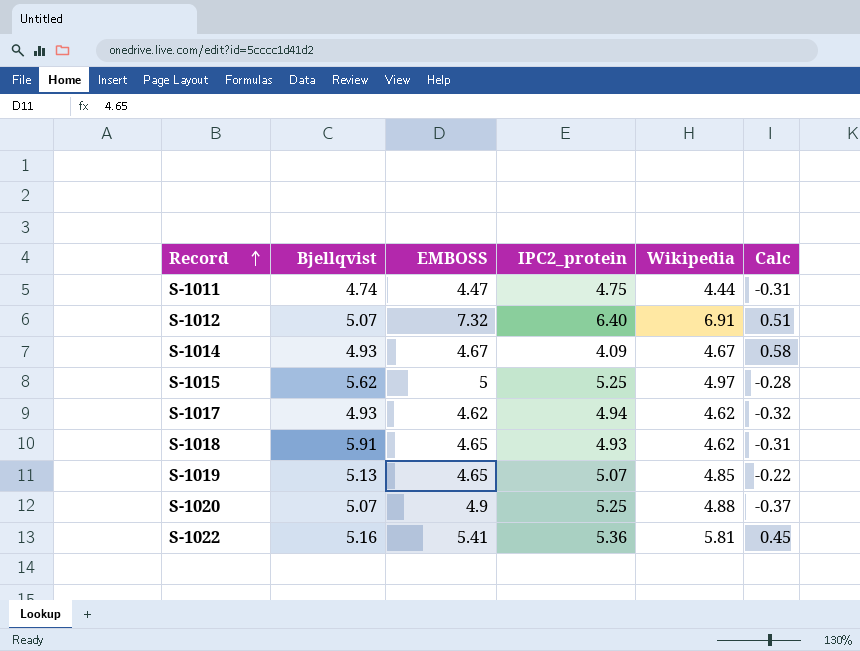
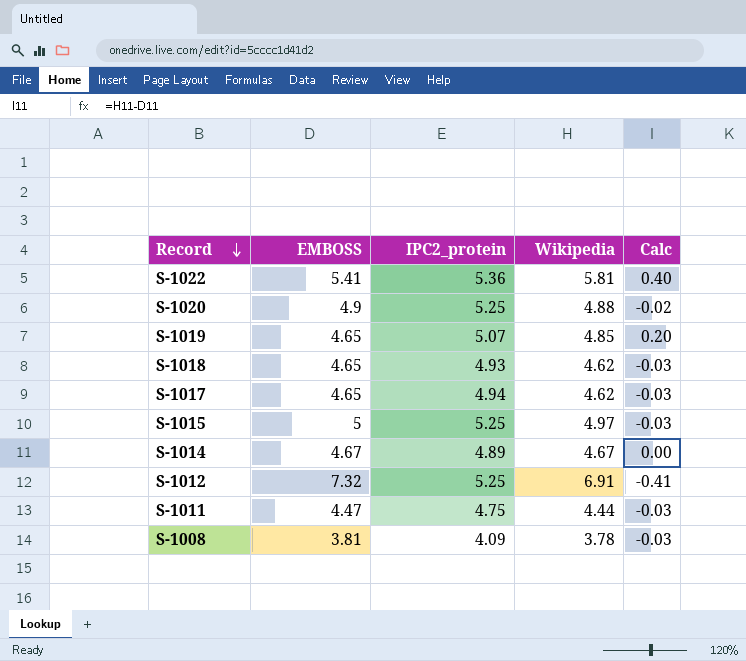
row order: Record ascending -> Record descending
column Bjellqvist | position: 2 -> none
column Calc | formula: [Wikipedia] - [IPC2_protein] -> [Wikipedia] - [EMBOSS]
S-1017 | EMBOSS: 4.62 -> 4.65
S-1014 | IPC2_protein: 4.09 -> 4.89
S-1012 | IPC2_protein: 6.40 -> 5.25
row S-1008: none -> 3.81 | 4.09 | 3.78 | -0.03

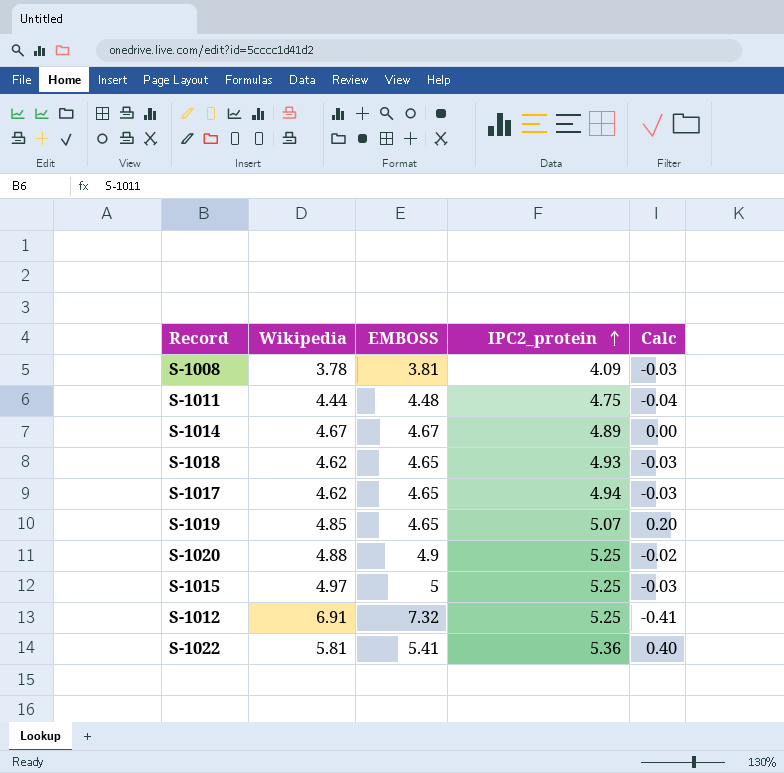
row order: Record descending -> IPC2_protein ascending
column Wikipedia | position: 4 -> 2
S-1011 | EMBOSS: 4.47 -> 4.48
S-1011 | Calc: -0.03 -> -0.04

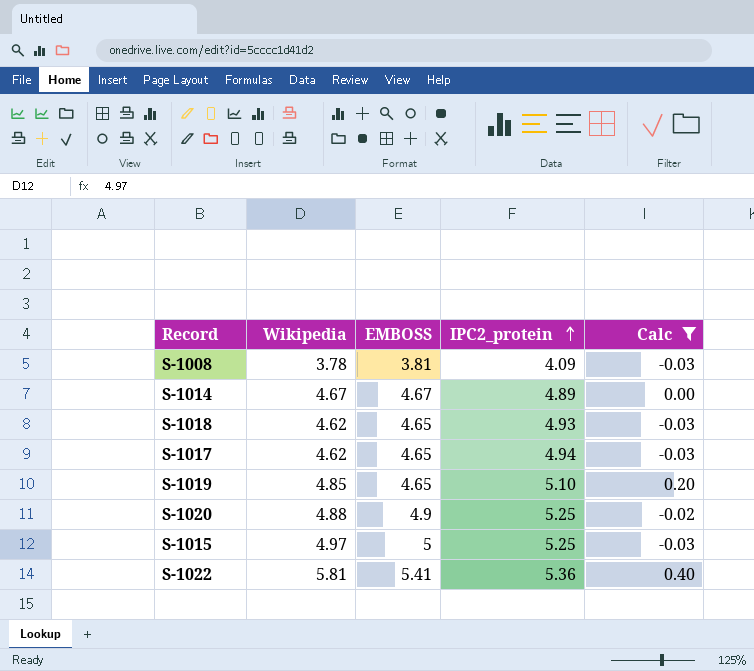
filter: none -> Calc >= -0.03
S-1019 | IPC2_protein: 5.07 -> 5.10

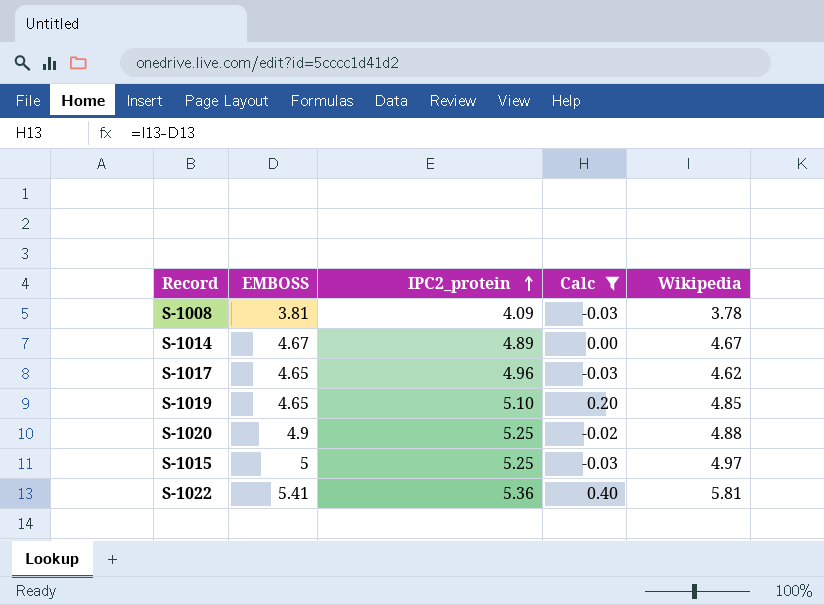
column Wikipedia | position: 2 -> 5
row S-1018: 4.62 | 4.65 | 4.93 | -0.03 -> none
S-1017 | IPC2_protein: 4.94 -> 4.96

